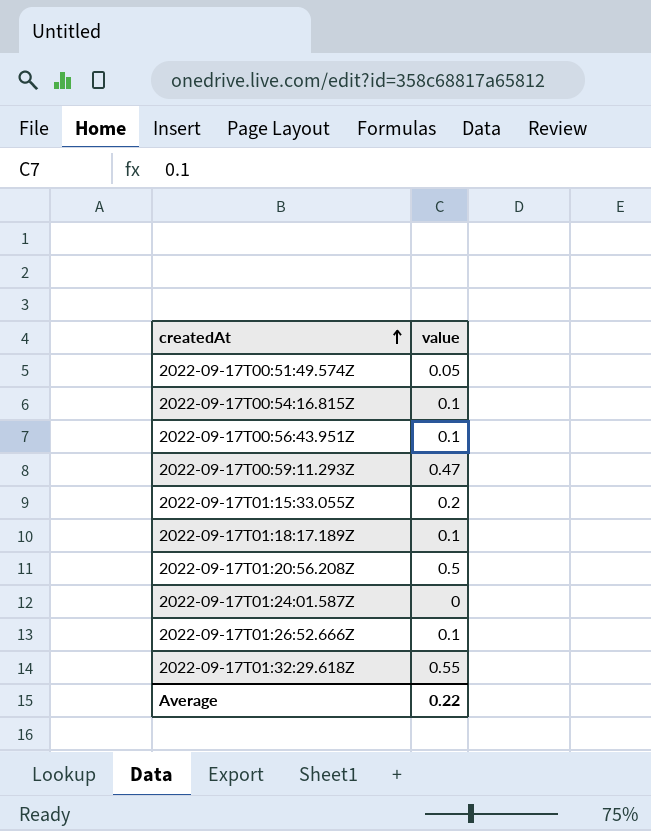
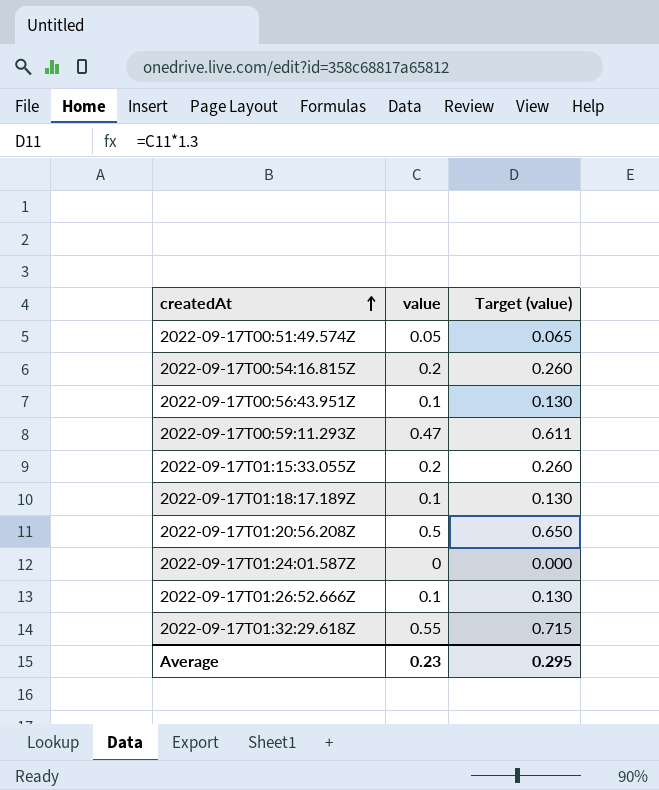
column Target (value) | formula: none -> [value] * 1.3
2022-09-17T00:54:16.815Z | value: 0.1 -> 0.2
Average | value: 0.22 -> 0.23

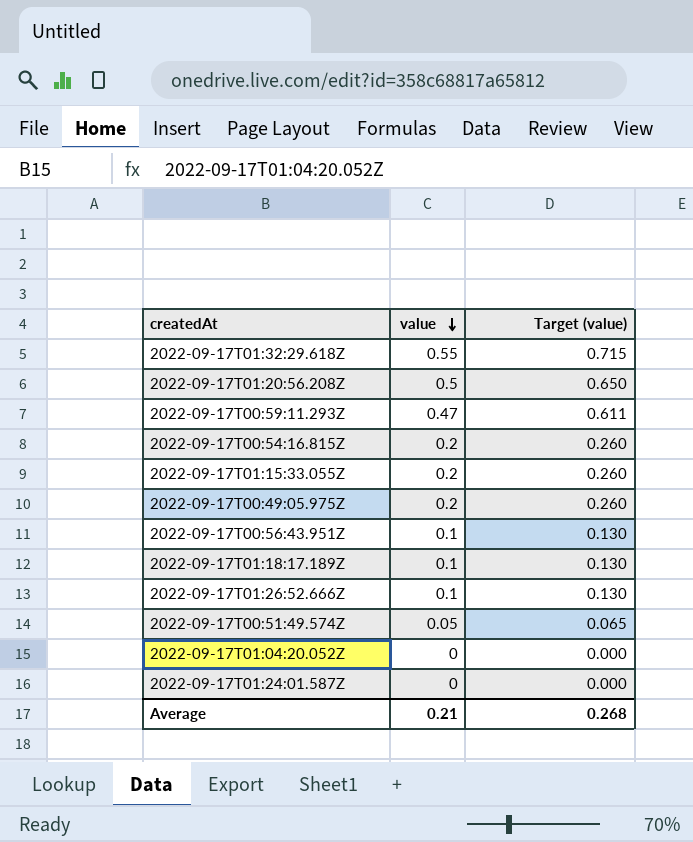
row order: createdAt ascending -> value descending
row 2022-09-17T00:49:05.975Z: none -> 0.2 | 0.260
row 2022-09-17T01:04:20.052Z: none -> 0 | 0.000
Average | value: 0.23 -> 0.21
Average | Target (value): 0.295 -> 0.268

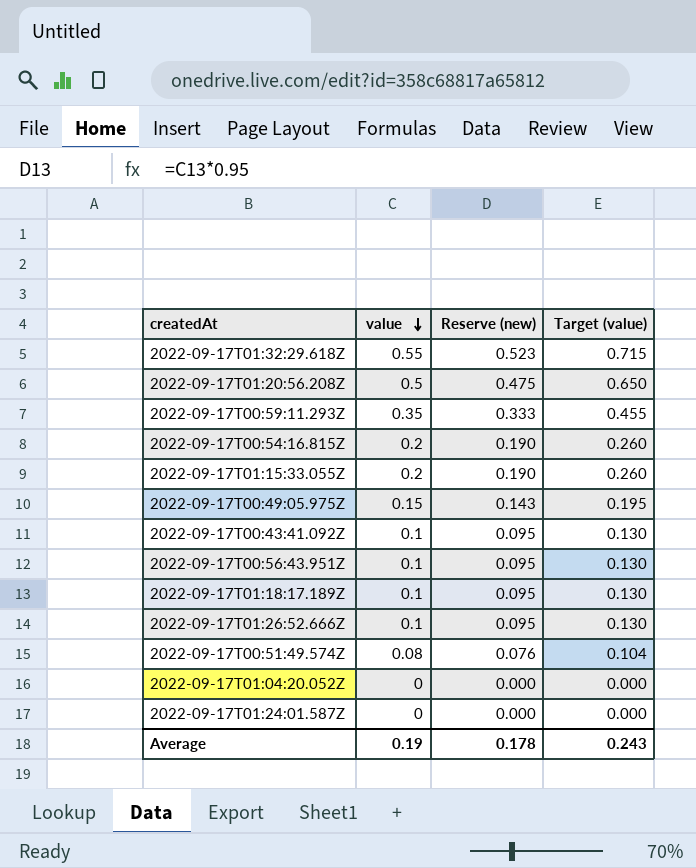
column Reserve (new) | formula: none -> [value] * 0.95
2022-09-17T00:59:11.293Z | value: 0.47 -> 0.35
2022-09-17T00:59:11.293Z | Target (value): 0.611 -> 0.455
2022-09-17T00:49:05.975Z | value: 0.2 -> 0.15
2022-09-17T00:49:05.975Z | Target (value): 0.260 -> 0.195
row 2022-09-17T00:43:41.092Z: none -> 0.1 | 0.095 | 0.130
2022-09-17T00:51:49.574Z | value: 0.05 -> 0.08
2022-09-17T00:51:49.574Z | Target (value): 0.065 -> 0.104
Average | value: 0.21 -> 0.19
Average | Target (value): 0.268 -> 0.243

